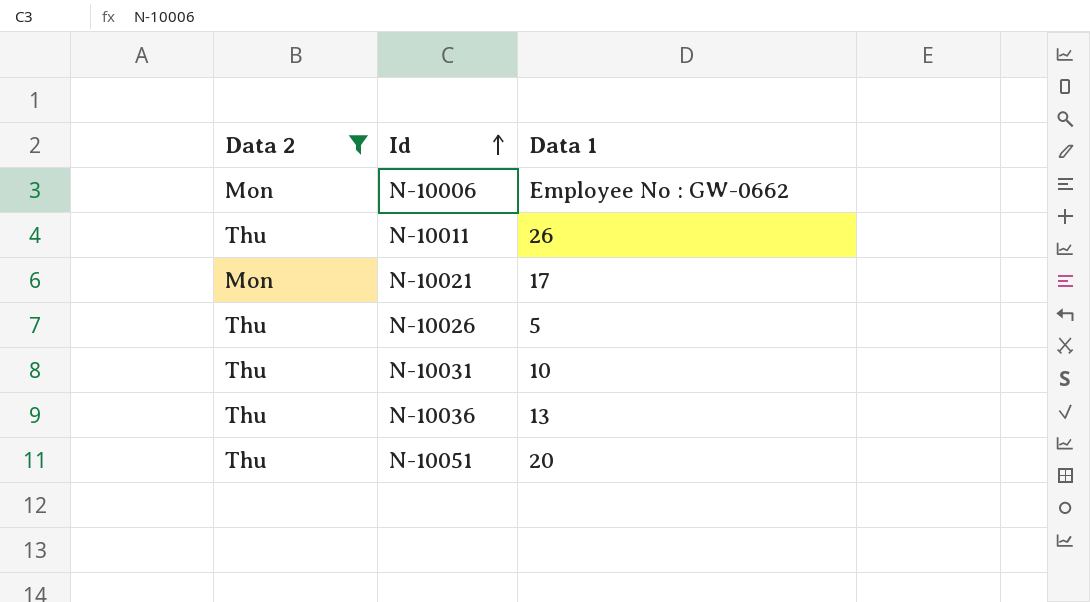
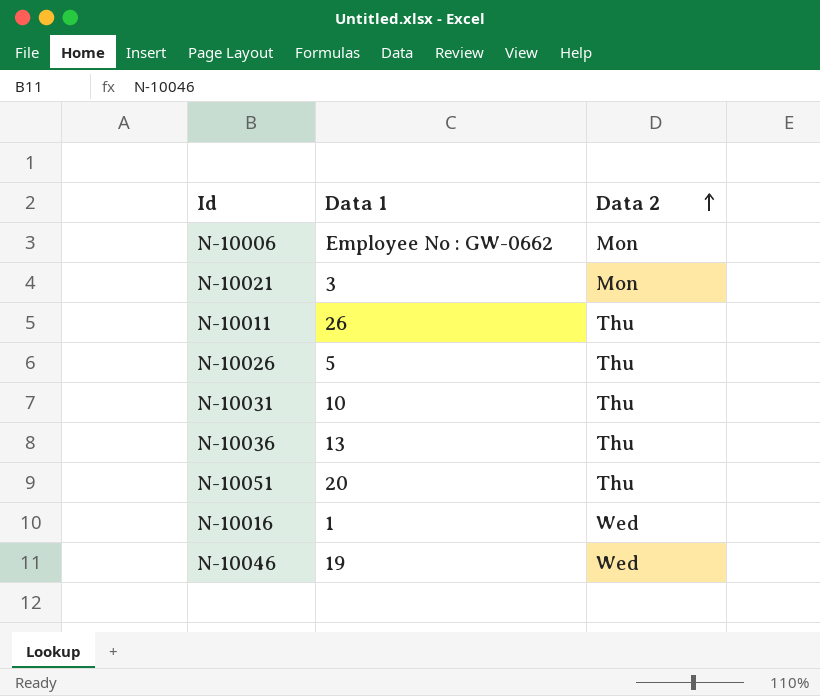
filter: Data 2 != Wed -> none
row order: Id ascending -> Data 2 ascending
column Data 2 | position: 1 -> 3
N-10021 | Data 1: 17 -> 3

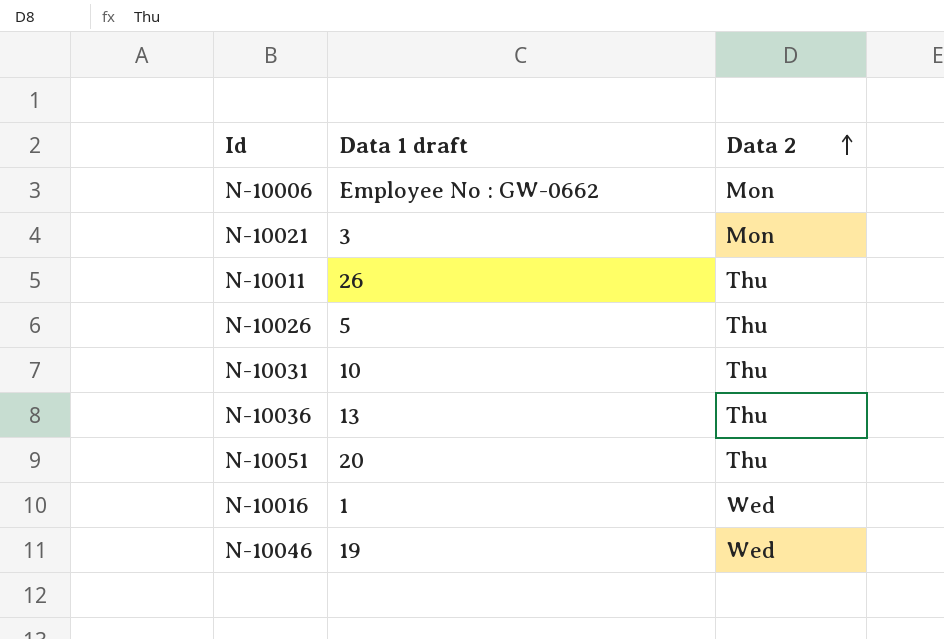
column name: Data 1 -> Data 1 draft

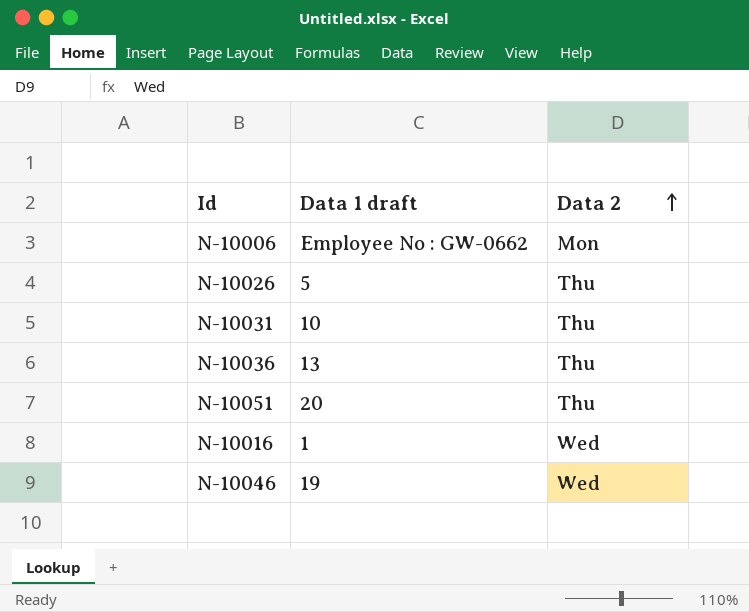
row N-10021: 3 | Mon -> none
row N-10011: 26 | Thu -> none

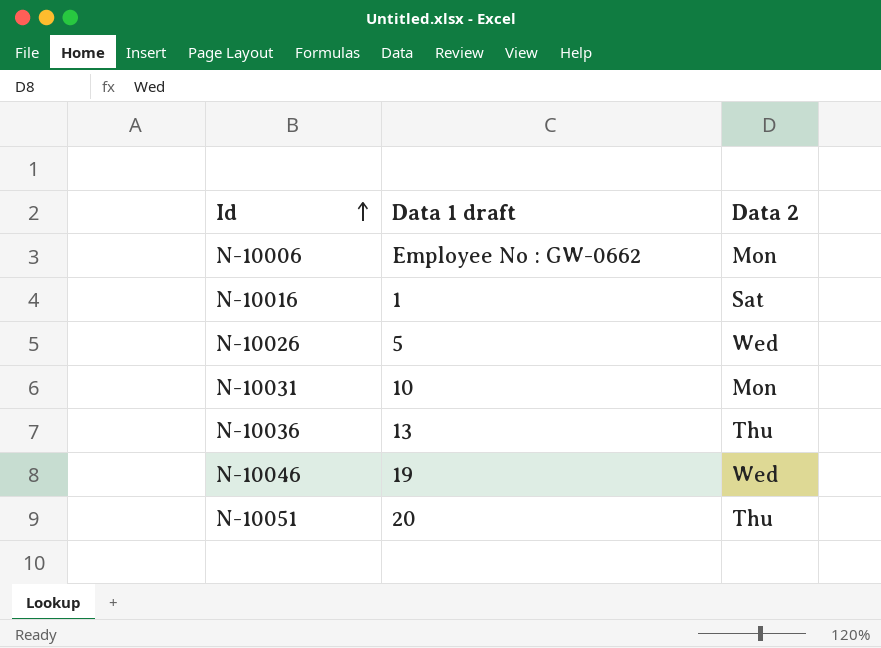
row order: Data 2 ascending -> Id ascending
N-10016 | Data 2: Wed -> Sat
N-10026 | Data 2: Thu -> Wed
N-10031 | Data 2: Thu -> Mon

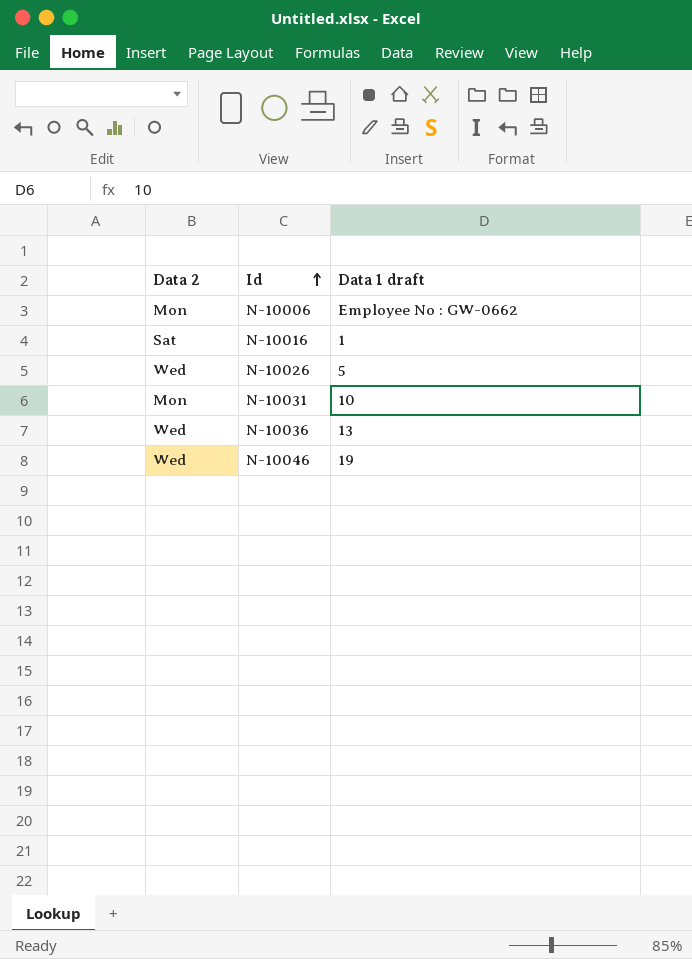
column Data 2 | position: 3 -> 1
row N-10051: 20 | Thu -> none
N-10036 | Data 2: Thu -> Wed

